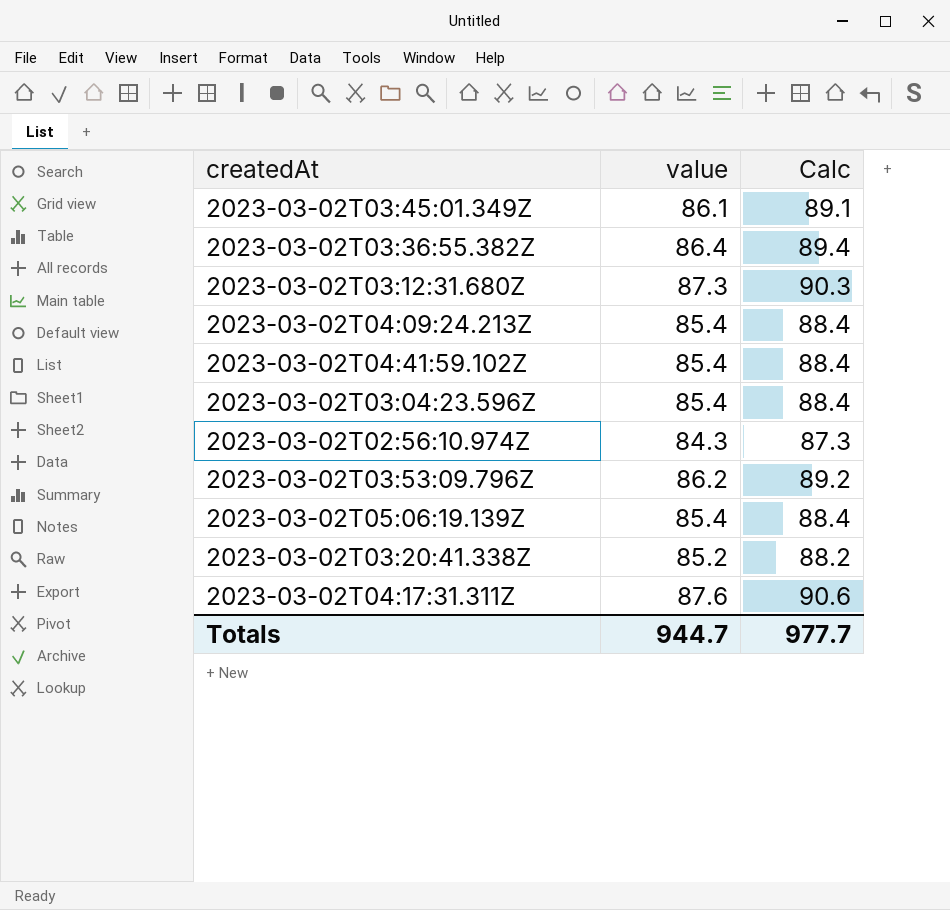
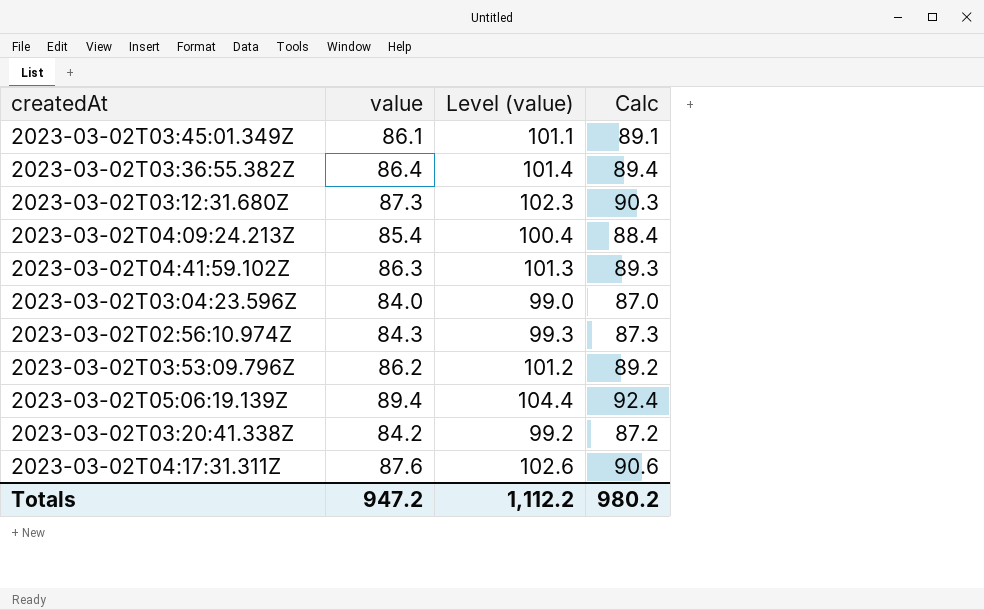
column Level (value) | formula: none -> [value] + 15
2023-03-02T04:41:59.102Z | value: 85.4 -> 86.3
2023-03-02T04:41:59.102Z | Calc: 88.4 -> 89.3
2023-03-02T03:04:23.596Z | value: 85.4 -> 84.0
2023-03-02T03:04:23.596Z | Calc: 88.4 -> 87.0
2023-03-02T05:06:19.139Z | value: 85.4 -> 89.4
2023-03-02T05:06:19.139Z | Calc: 88.4 -> 92.4
2023-03-02T03:20:41.338Z | value: 85.2 -> 84.2
2023-03-02T03:20:41.338Z | Calc: 88.2 -> 87.2
Totals | value: 944.7 -> 947.2
Totals | Calc: 977.7 -> 980.2

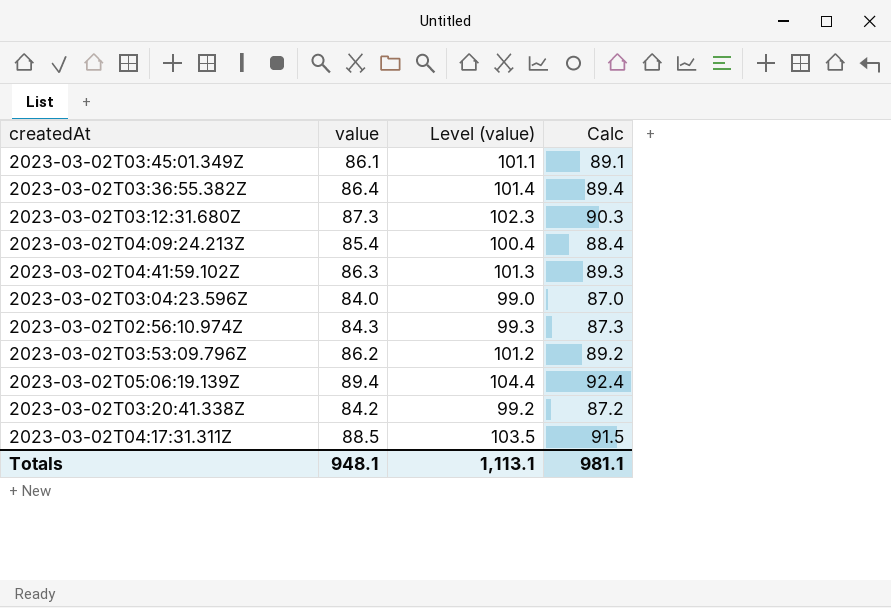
2023-03-02T04:17:31.311Z | value: 87.6 -> 88.5
2023-03-02T04:17:31.311Z | Level (value): 102.6 -> 103.5
2023-03-02T04:17:31.311Z | Calc: 90.6 -> 91.5
Totals | value: 947.2 -> 948.1
Totals | Level (value): 1,112.2 -> 1,113.1
Totals | Calc: 980.2 -> 981.1

